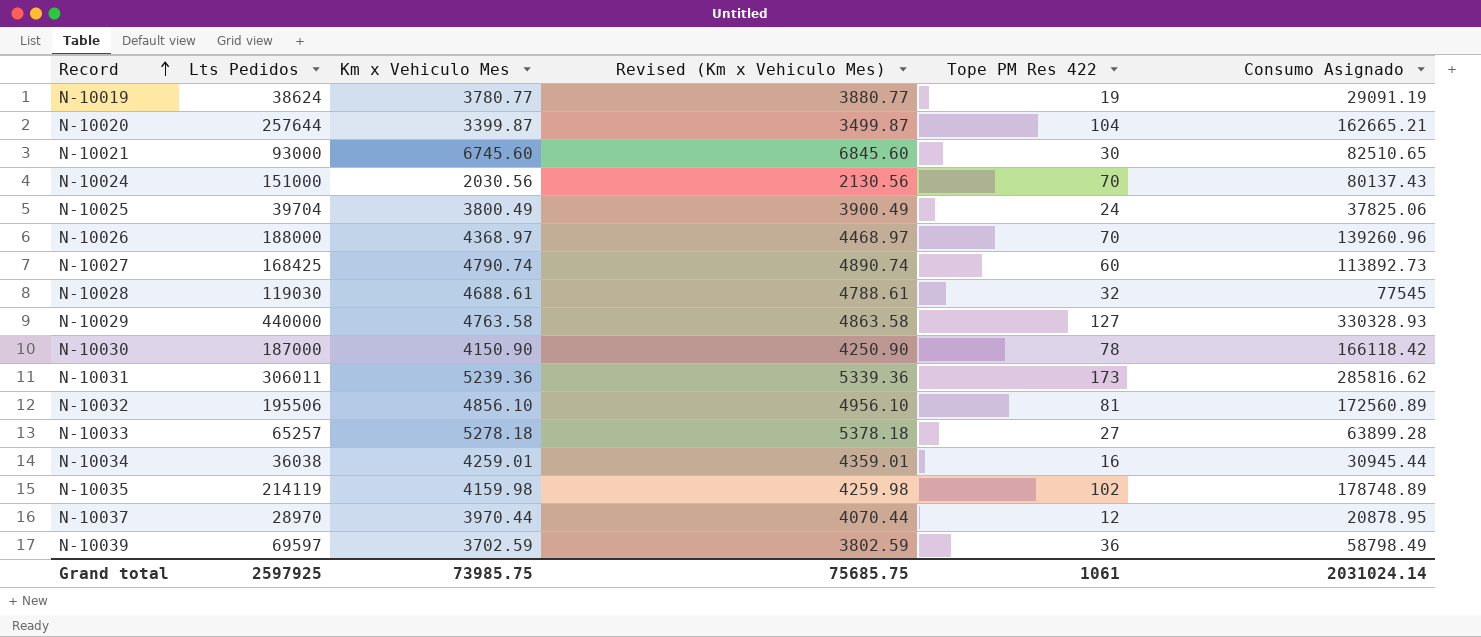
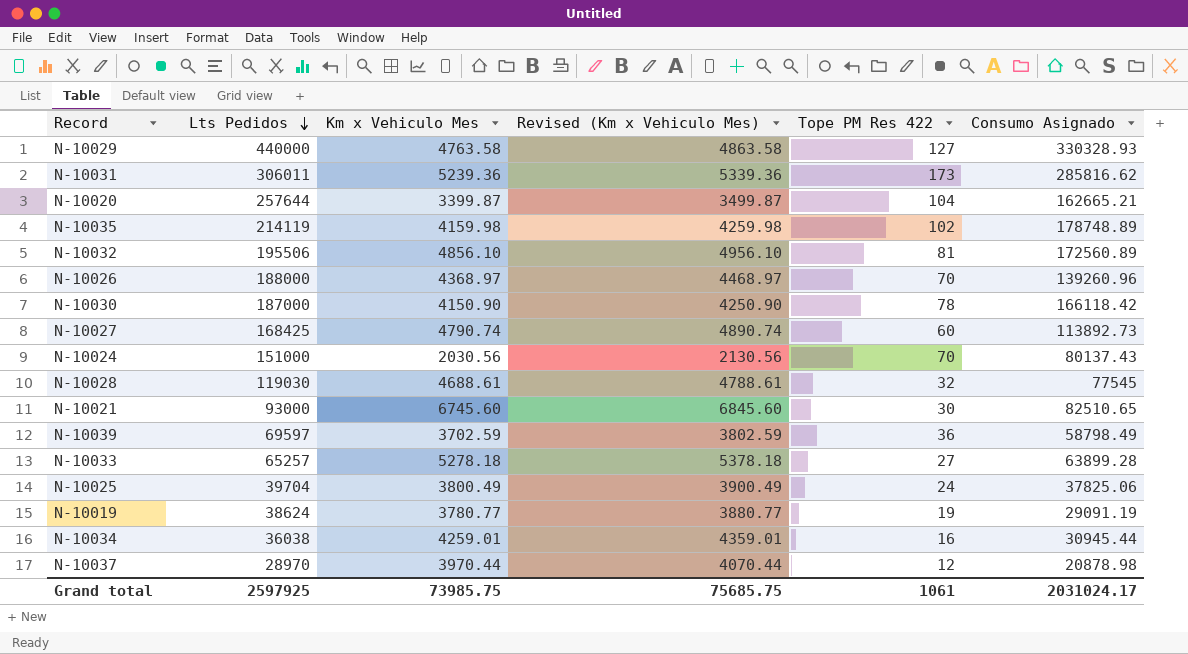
row order: Record ascending -> Lts Pedidos descending
N-10037 | Consumo Asignado: 20878.95 -> 20878.98
Grand total | Consumo Asignado: 2031024.14 -> 2031024.17

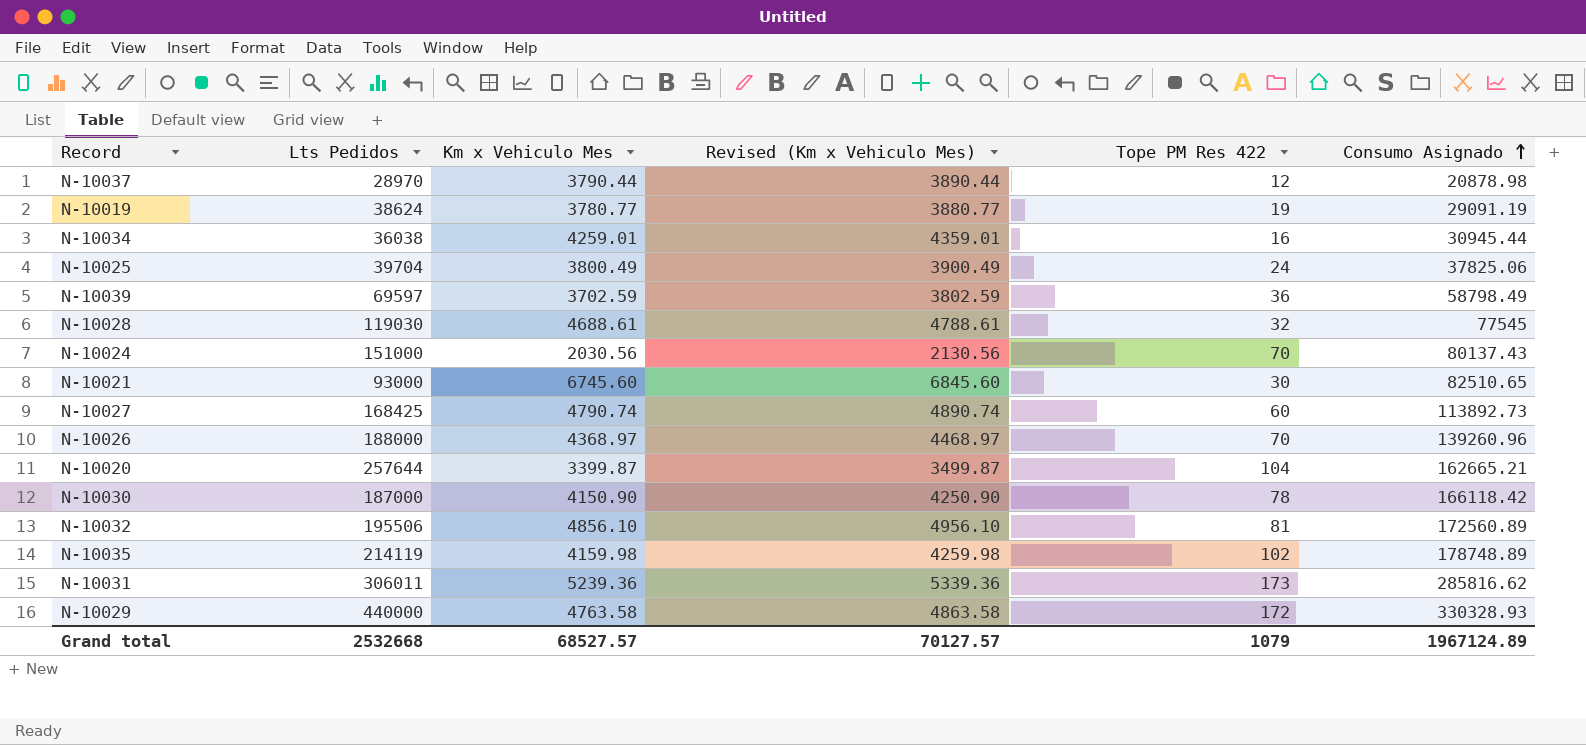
row order: Lts Pedidos descending -> Consumo Asignado ascending
row N-10033: 65257 | 5278.18 | 5378.18 | 27 | 63899.28 -> none
N-10037 | Km x Vehiculo Mes: 3970.44 -> 3790.44
N-10037 | Revised (Km x Vehiculo Mes): 4070.44 -> 3890.44
N-10029 | Tope PM Res 422: 127 -> 172
Grand total | Lts Pedidos: 2597925 -> 2532668
Grand total | Km x Vehiculo Mes: 73985.75 -> 68527.57
Grand total | Revised (Km x Vehiculo Mes): 75685.75 -> 70127.57
Grand total | Tope PM Res 422: 1061 -> 1079
Grand total | Consumo Asignado: 2031024.17 -> 1967124.89

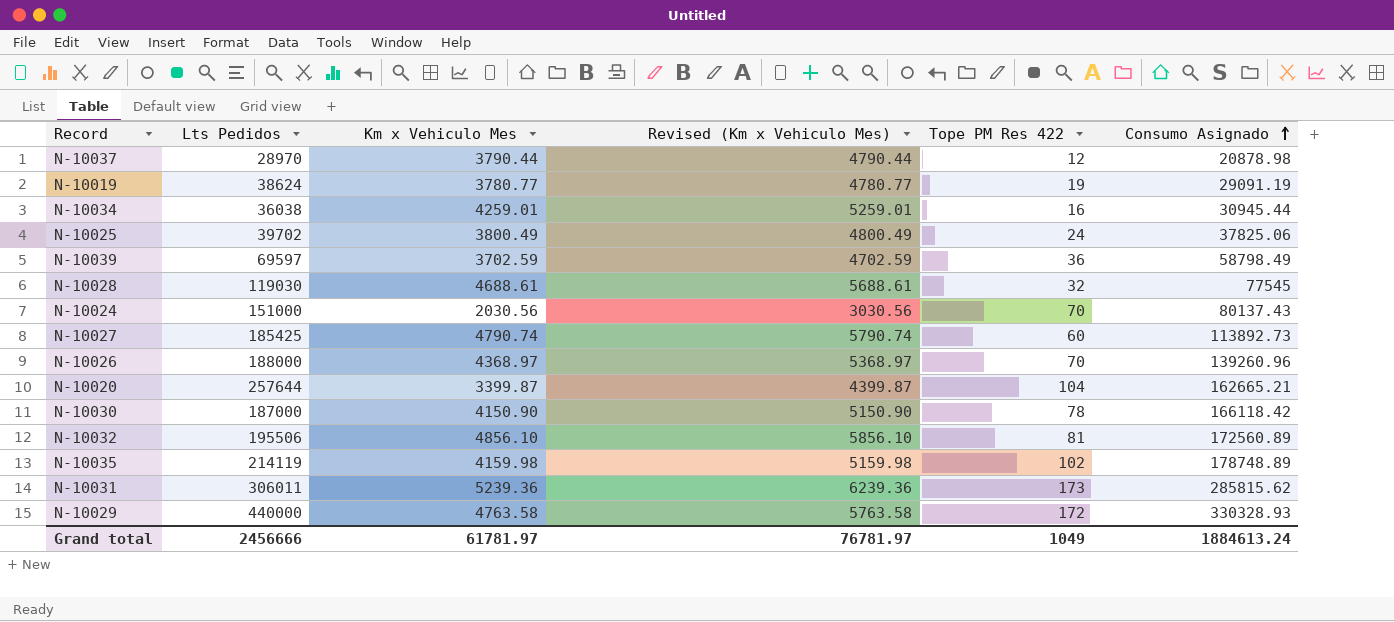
column Revised (Km x Vehiculo Mes) | formula: [Km x Vehiculo Mes] + 100 -> [Km x Vehiculo Mes] + 1000
row N-10021: 93000 | 6745.60 | 6845.60 | 30 | 82510.65 -> none
N-10025 | Lts Pedidos: 39704 -> 39702
N-10027 | Lts Pedidos: 168425 -> 185425
N-10031 | Consumo Asignado: 285816.62 -> 285815.62
Grand total | Lts Pedidos: 2532668 -> 2456666
Grand total | Km x Vehiculo Mes: 68527.57 -> 61781.97
Grand total | Revised (Km x Vehiculo Mes): 70127.57 -> 76781.97
Grand total | Tope PM Res 422: 1079 -> 1049
Grand total | Consumo Asignado: 1967124.89 -> 1884613.24

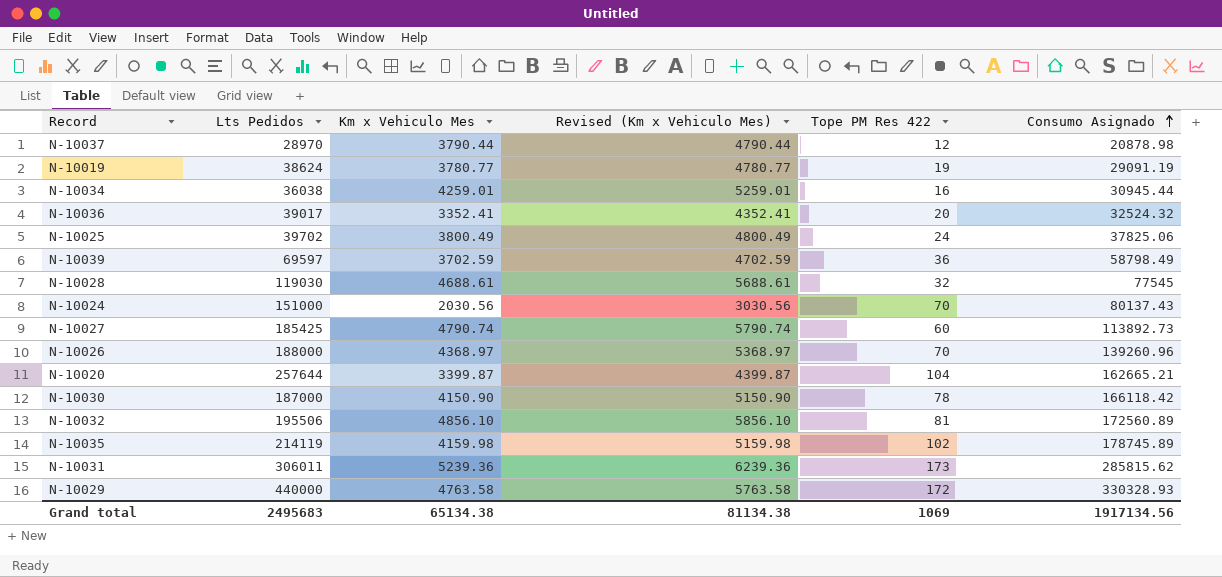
row N-10036: none -> 39017 | 3352.41 | 4352.41 | 20 | 32524.32
N-10035 | Consumo Asignado: 178748.89 -> 178745.89
Grand total | Lts Pedidos: 2456666 -> 2495683
Grand total | Km x Vehiculo Mes: 61781.97 -> 65134.38
Grand total | Revised (Km x Vehiculo Mes): 76781.97 -> 81134.38
Grand total | Tope PM Res 422: 1049 -> 1069
Grand total | Consumo Asignado: 1884613.24 -> 1917134.56

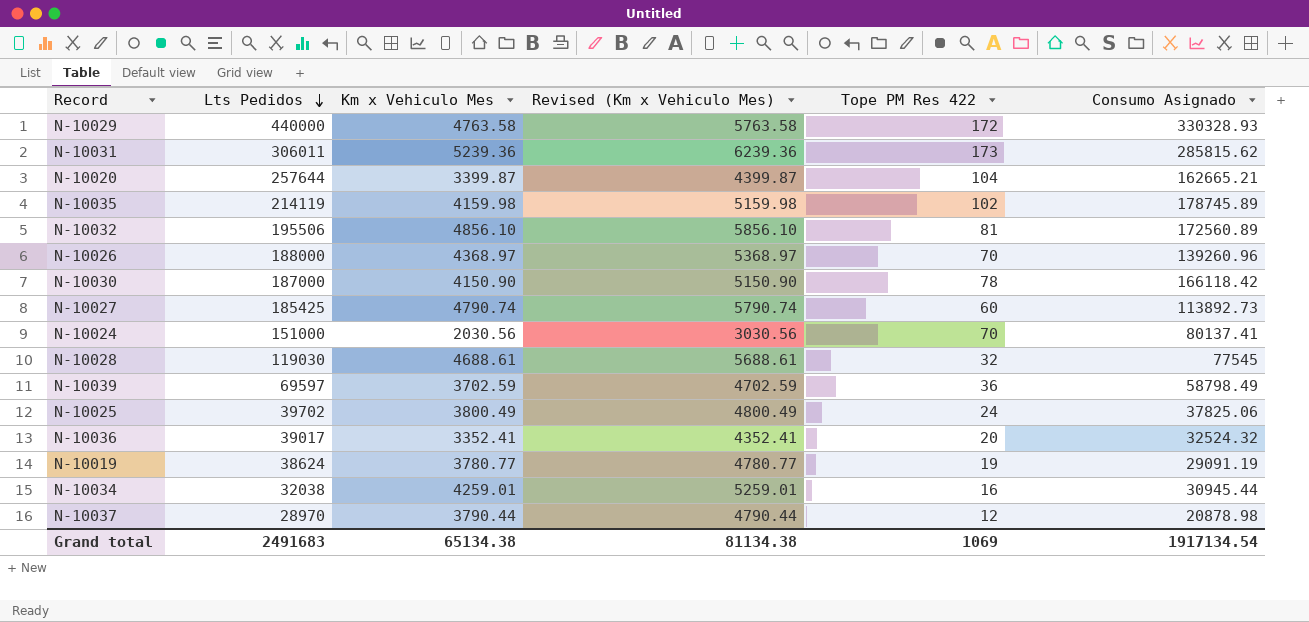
row order: Consumo Asignado ascending -> Lts Pedidos descending
N-10024 | Consumo Asignado: 80137.43 -> 80137.41
N-10034 | Lts Pedidos: 36038 -> 32038
Grand total | Lts Pedidos: 2495683 -> 2491683
Grand total | Consumo Asignado: 1917134.56 -> 1917134.54

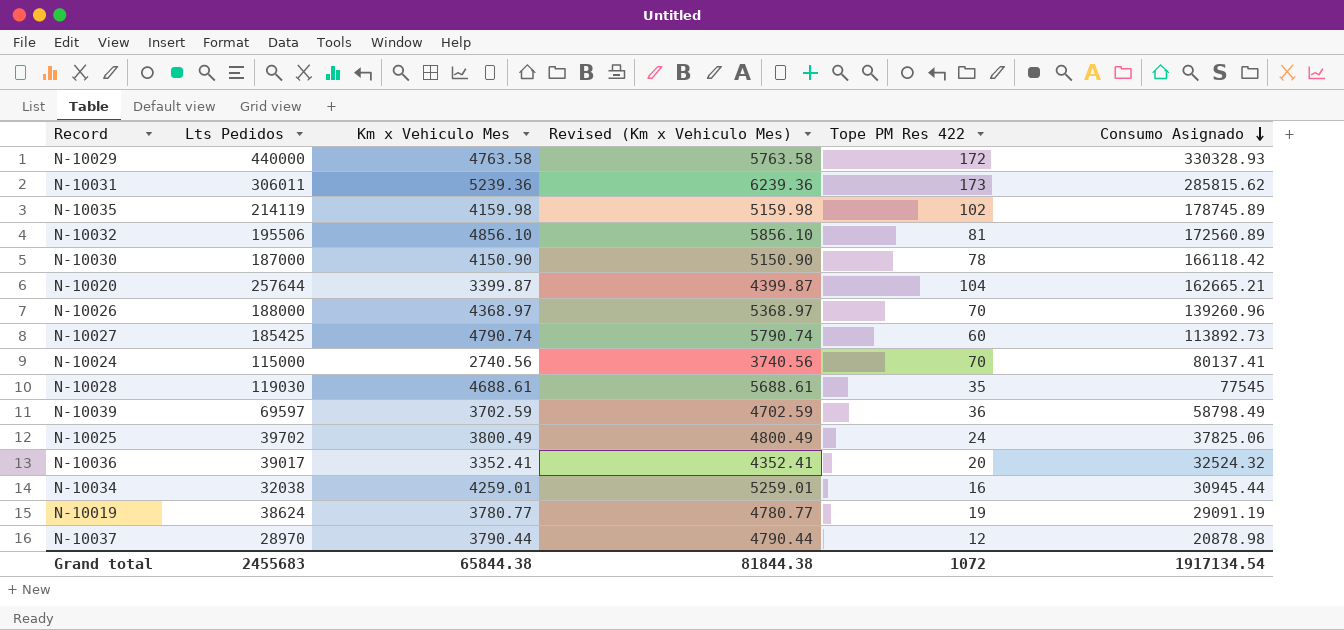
row order: Lts Pedidos descending -> Consumo Asignado descending
N-10024 | Lts Pedidos: 151000 -> 115000
N-10024 | Km x Vehiculo Mes: 2030.56 -> 2740.56
N-10024 | Revised (Km x Vehiculo Mes): 3030.56 -> 3740.56
N-10028 | Tope PM Res 422: 32 -> 35
Grand total | Lts Pedidos: 2491683 -> 2455683
Grand total | Km x Vehiculo Mes: 65134.38 -> 65844.38
Grand total | Revised (Km x Vehiculo Mes): 81134.38 -> 81844.38
Grand total | Tope PM Res 422: 1069 -> 1072

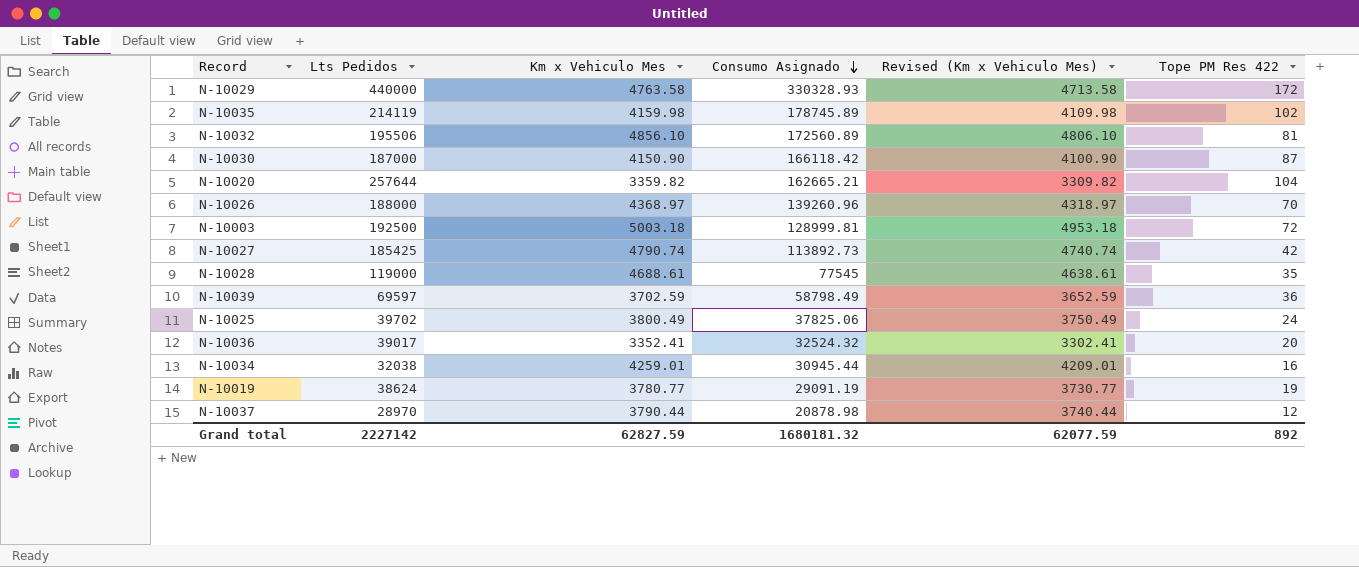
column Consumo Asignado | position: 6 -> 4
column Revised (Km x Vehiculo Mes) | formula: [Km x Vehiculo Mes] + 1000 -> [Km x Vehiculo Mes] - 50
row N-10031: 306011 | 5239.36 | 6239.36 | 173 | 285815.62 -> none
row N-10024: 115000 | 2740.56 | 3740.56 | 70 | 80137.41 -> none
N-10030 | Tope PM Res 422: 78 -> 87
N-10020 | Km x Vehiculo Mes: 3399.87 -> 3359.82
row N-10003: none -> 192500 | 5003.18 | 128999.81 | 4953.18 | 72
N-10027 | Tope PM Res 422: 60 -> 42
N-10028 | Lts Pedidos: 119030 -> 119000
Grand total | Lts Pedidos: 2455683 -> 2227142
Grand total | Km x Vehiculo Mes: 65844.38 -> 62827.59
Grand total | Consumo Asignado: 1917134.54 -> 1680181.32
Grand total | Revised (Km x Vehiculo Mes): 81844.38 -> 62077.59
Grand total | Tope PM Res 422: 1072 -> 892

